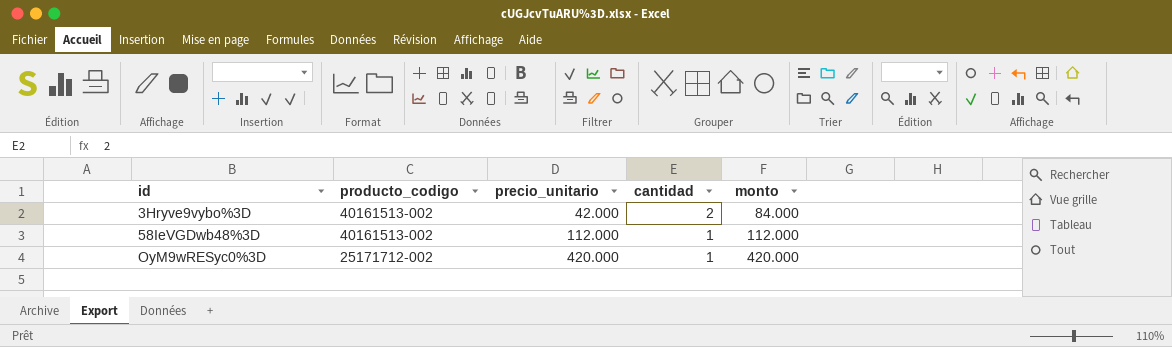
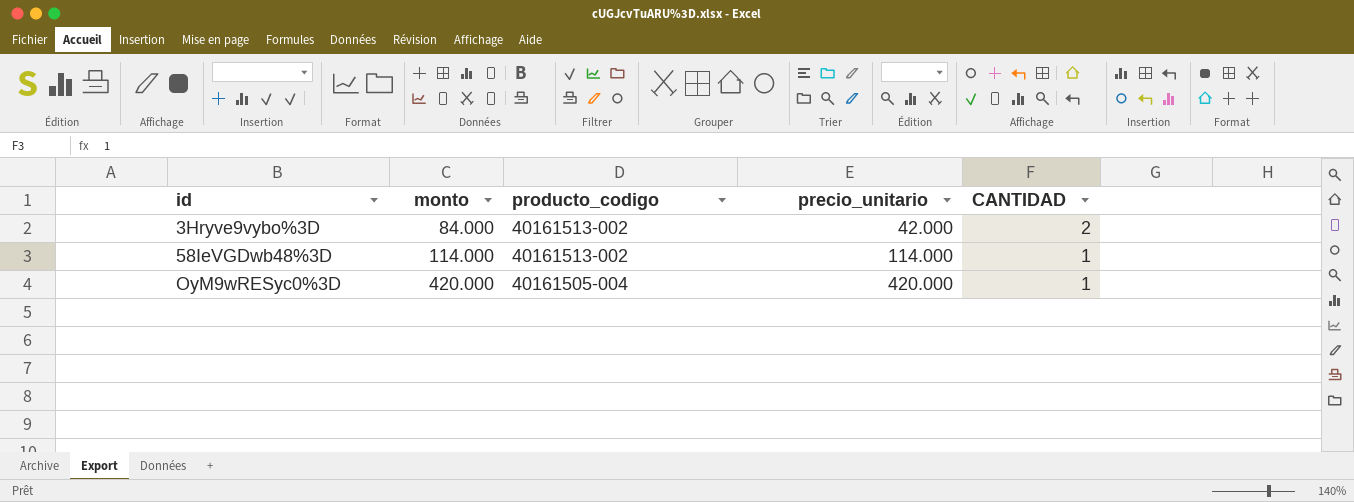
column monto | position: 5 -> 2
column name: cantidad -> CANTIDAD
58IeVGDwb48%3D | monto: 112.000 -> 114.000
58IeVGDwb48%3D | precio_unitario: 112.000 -> 114.000
OyM9wRESyc0%3D | producto_codigo: 25171712-002 -> 40161505-004

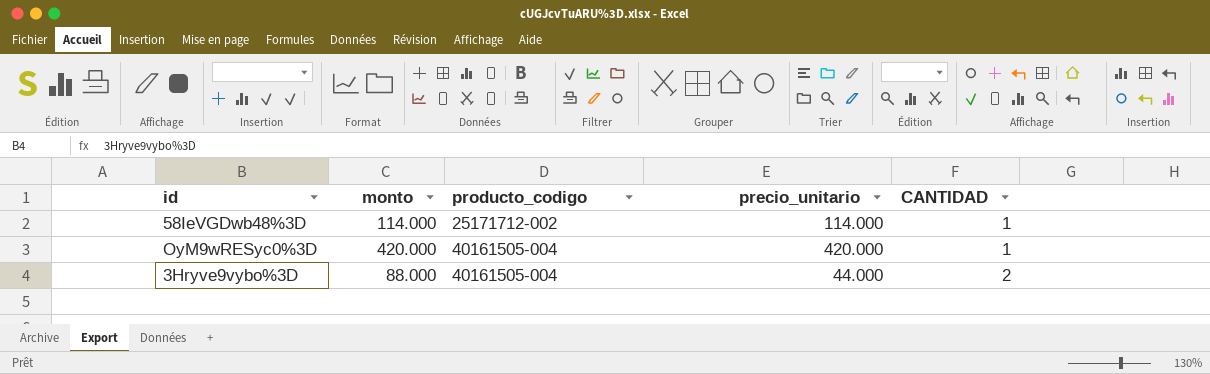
row order: id ascending -> producto_codigo ascending
58IeVGDwb48%3D | producto_codigo: 40161513-002 -> 25171712-002
3Hryve9vybo%3D | monto: 84.000 -> 88.000
3Hryve9vybo%3D | producto_codigo: 40161513-002 -> 40161505-004
3Hryve9vybo%3D | precio_unitario: 42.000 -> 44.000

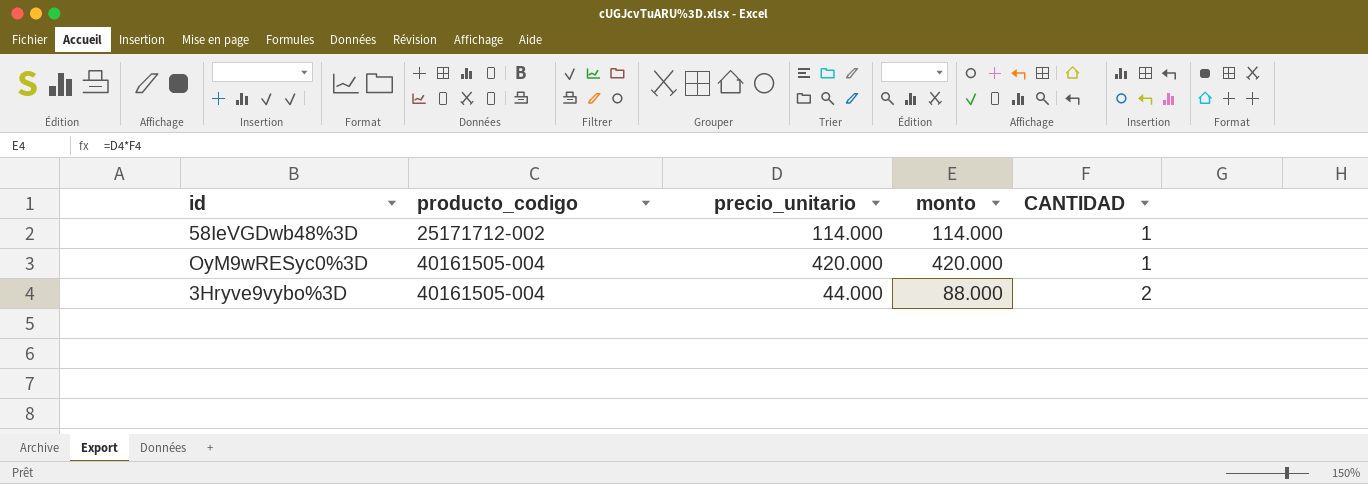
column monto | position: 2 -> 4

